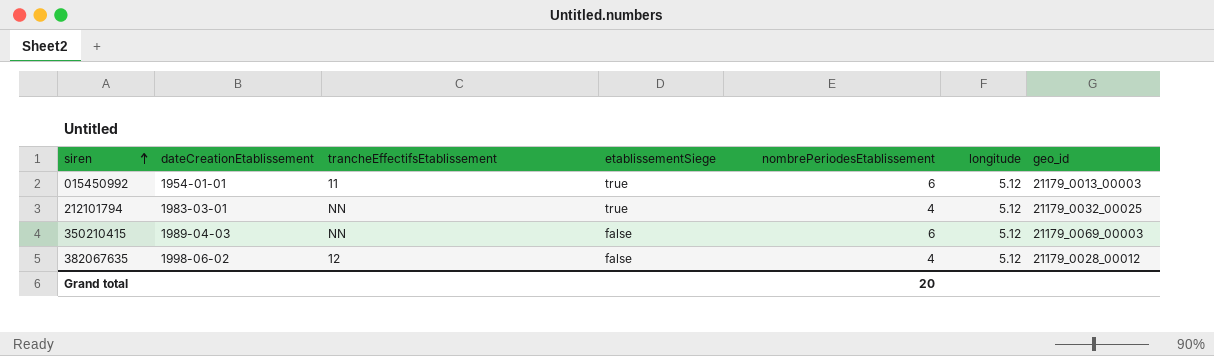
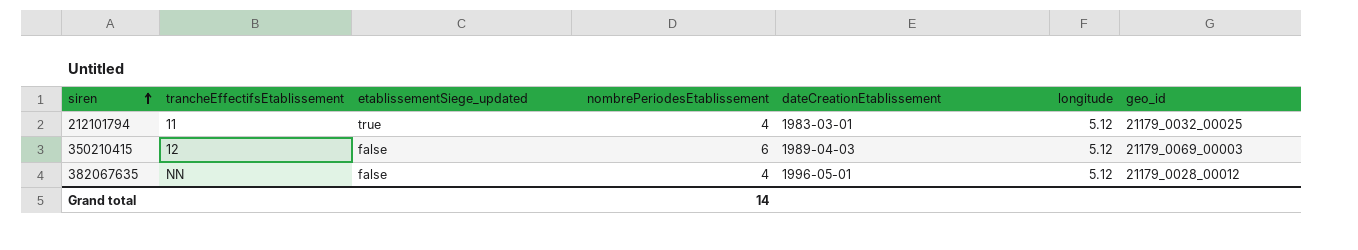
column name: etablissementSiege -> etablissementSiege_updated
column dateCreationEtablissement | position: 2 -> 5
row 015450992: 1954-01-01 | 11 | true | 6 | 5.12 | 21179_0013_00003 -> none
212101794 | trancheEffectifsEtablissement: NN -> 11
350210415 | trancheEffectifsEtablissement: NN -> 12
382067635 | trancheEffectifsEtablissement: 12 -> NN
382067635 | dateCreationEtablissement: 1998-06-02 -> 1996-05-01
Grand total | nombrePeriodesEtablissement: 20 -> 14

